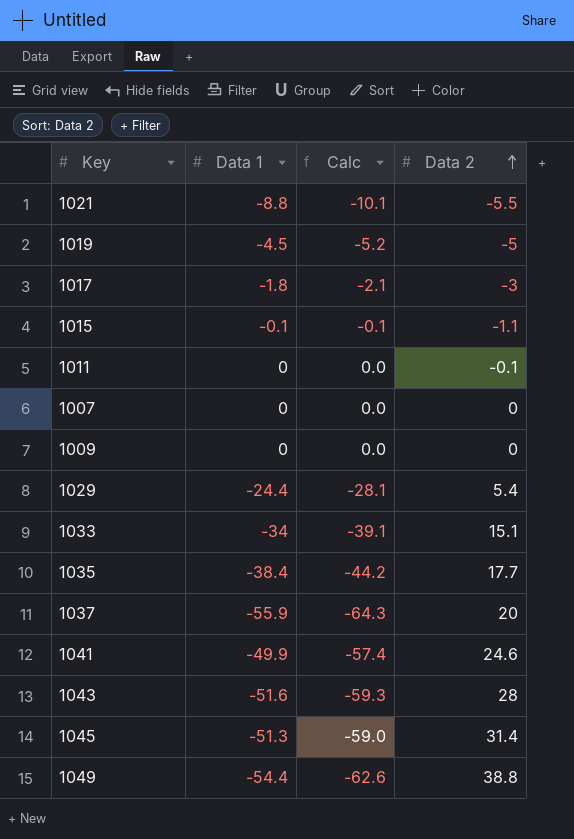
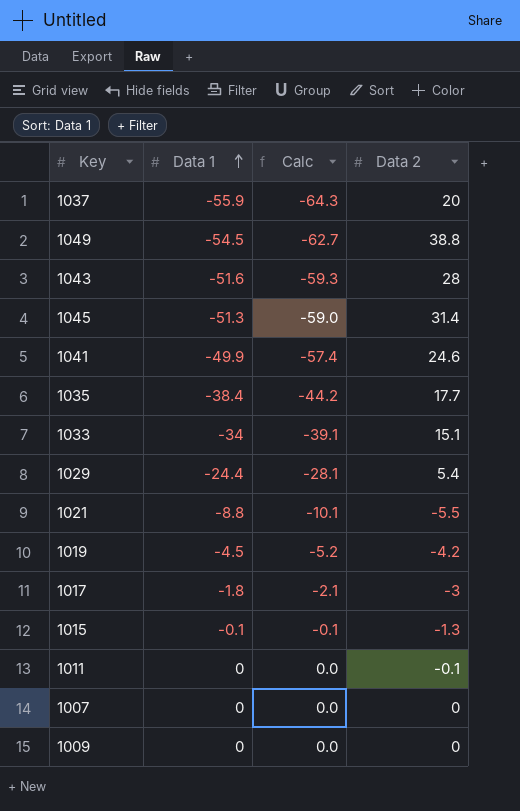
row order: Data 2 ascending -> Data 1 ascending
1049 | Data 1: -54.4 -> -54.5
1049 | Calc: -62.6 -> -62.7
1019 | Data 2: -5 -> -4.2
1015 | Data 2: -1.1 -> -1.3

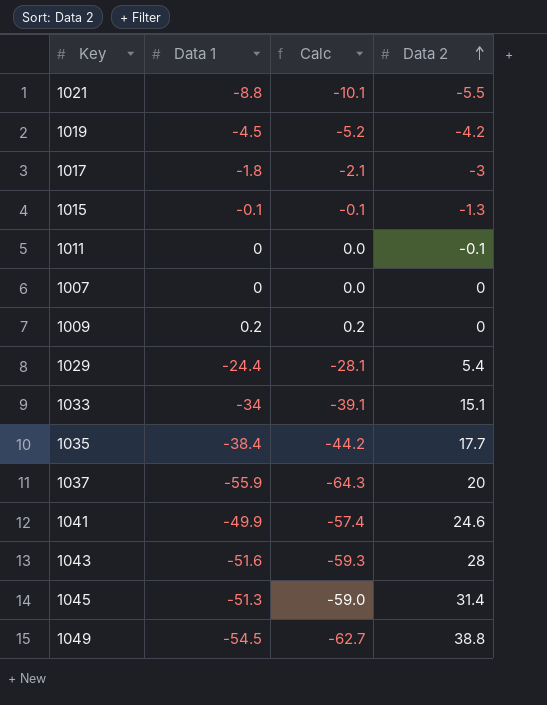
row order: Data 1 ascending -> Data 2 ascending
1009 | Data 1: 0 -> 0.2
1009 | Calc: 0.0 -> 0.2

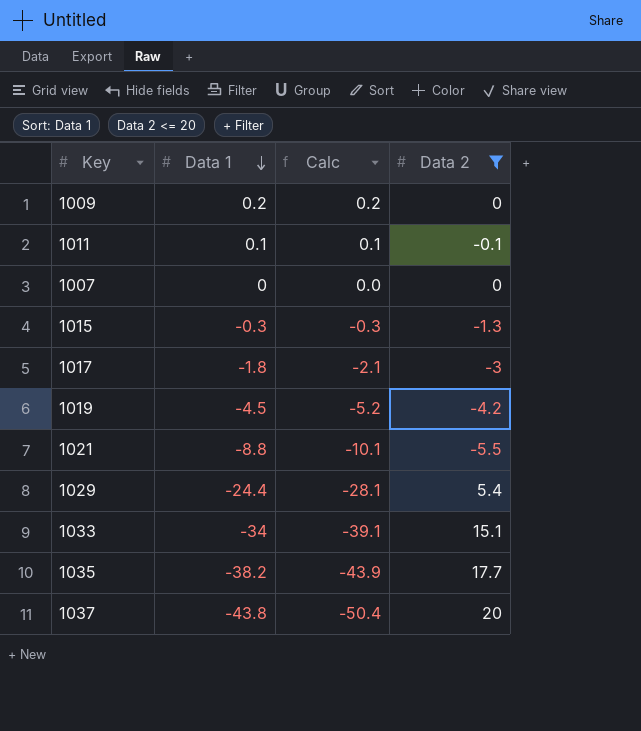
filter: none -> Data 2 <= 20
row order: Data 2 ascending -> Data 1 descending
1011 | Data 1: 0 -> 0.1
1011 | Calc: 0.0 -> 0.1
1015 | Data 1: -0.1 -> -0.3
1015 | Calc: -0.1 -> -0.3
1035 | Data 1: -38.4 -> -38.2
1035 | Calc: -44.2 -> -43.9
1037 | Data 1: -55.9 -> -43.8
1037 | Calc: -64.3 -> -50.4

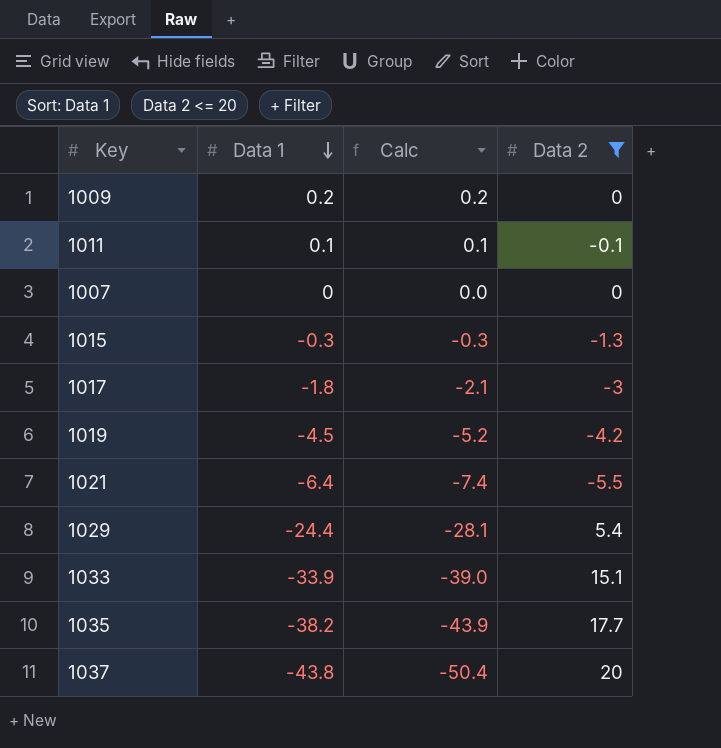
1021 | Data 1: -8.8 -> -6.4
1021 | Calc: -10.1 -> -7.4
1033 | Data 1: -34 -> -33.9
1033 | Calc: -39.1 -> -39.0

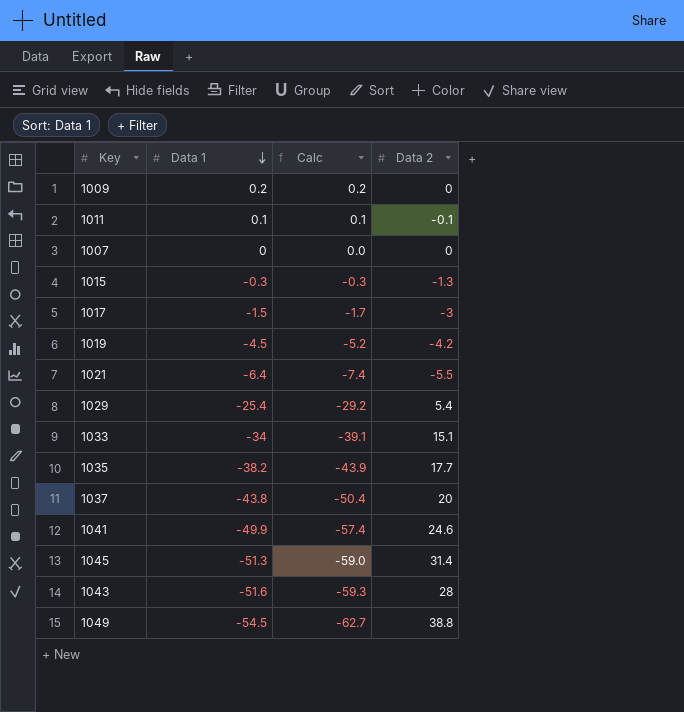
filter: Data 2 <= 20 -> none
1017 | Data 1: -1.8 -> -1.5
1017 | Calc: -2.1 -> -1.7
1029 | Data 1: -24.4 -> -25.4
1029 | Calc: -28.1 -> -29.2
1033 | Data 1: -33.9 -> -34
1033 | Calc: -39.0 -> -39.1

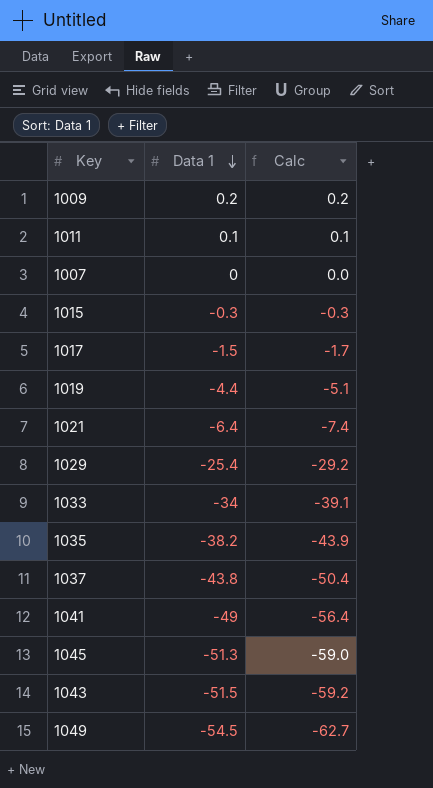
column Data 2 | position: 4 -> none
1019 | Data 1: -4.5 -> -4.4
1019 | Calc: -5.2 -> -5.1
1041 | Data 1: -49.9 -> -49
1041 | Calc: -57.4 -> -56.4
1043 | Data 1: -51.6 -> -51.5
1043 | Calc: -59.3 -> -59.2

